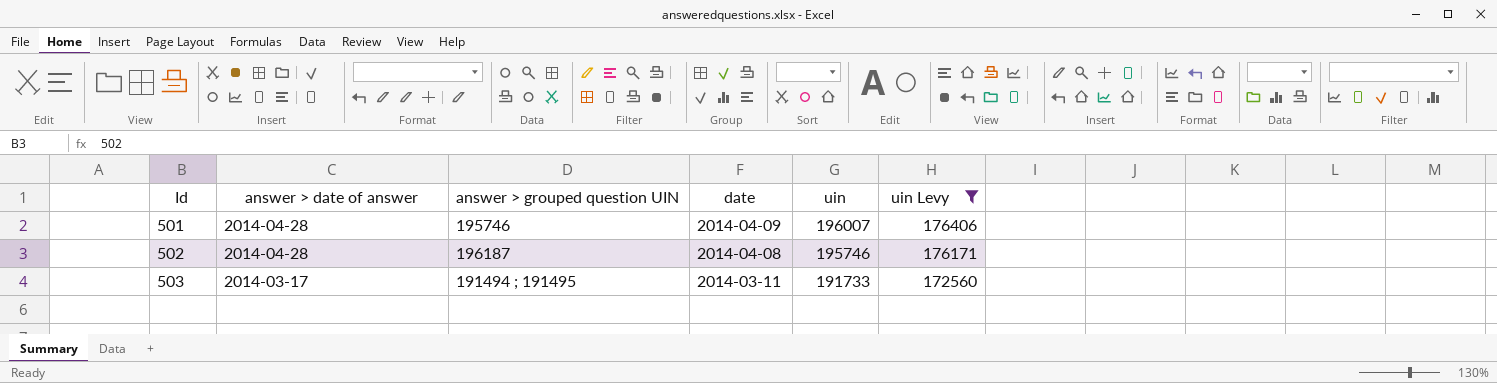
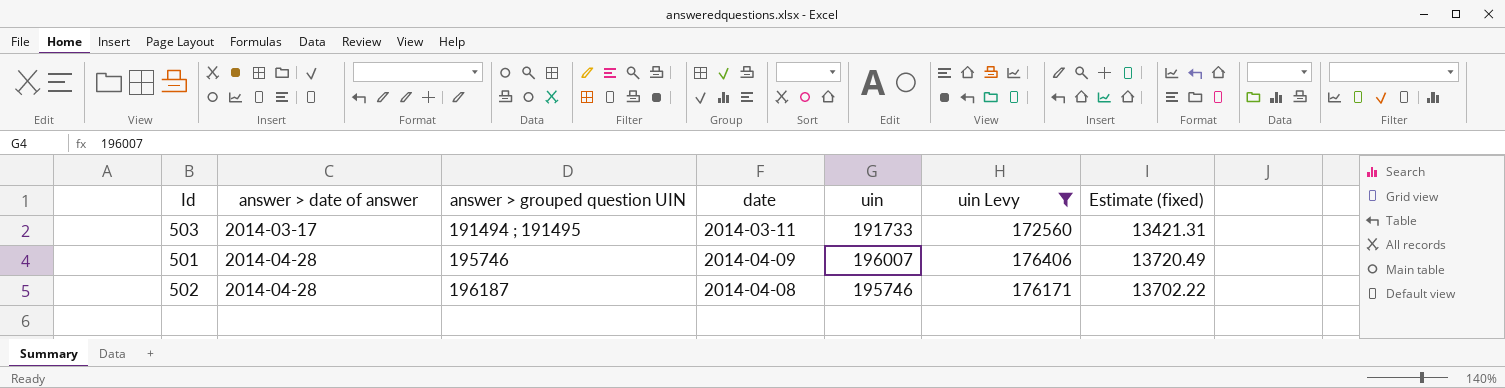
row order: Id ascending -> answer > date of answer ascending
column Estimate (fixed) | formula: none -> [uin] * 0.07

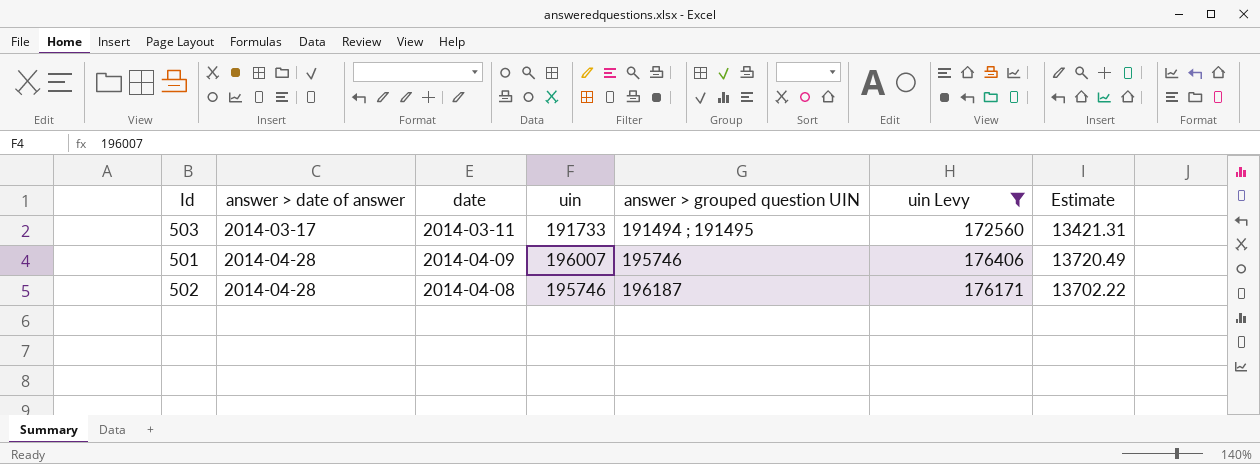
column answer > grouped question UIN | position: 3 -> 5
column name: Estimate (fixed) -> Estimate

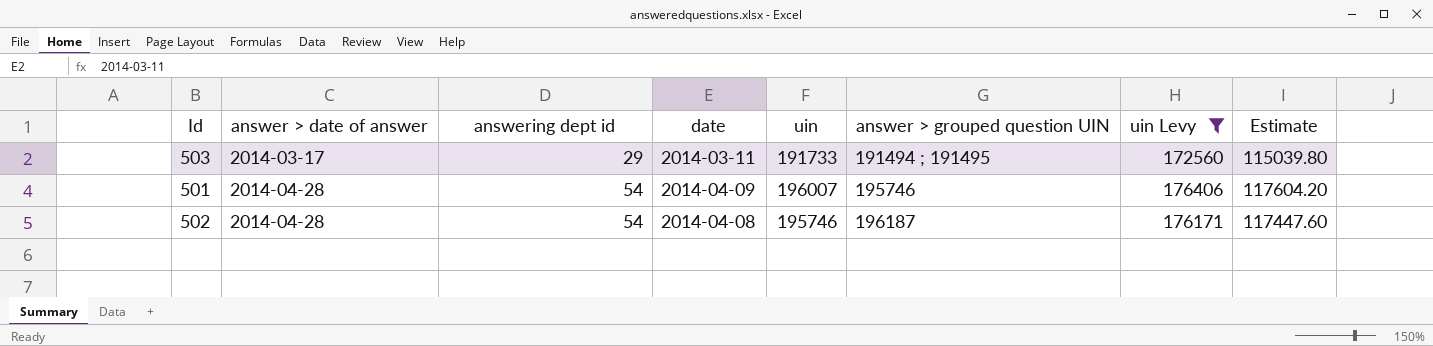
column answering dept id | position: none -> 3
column Estimate | formula: [uin] * 0.07 -> [uin] * 0.6

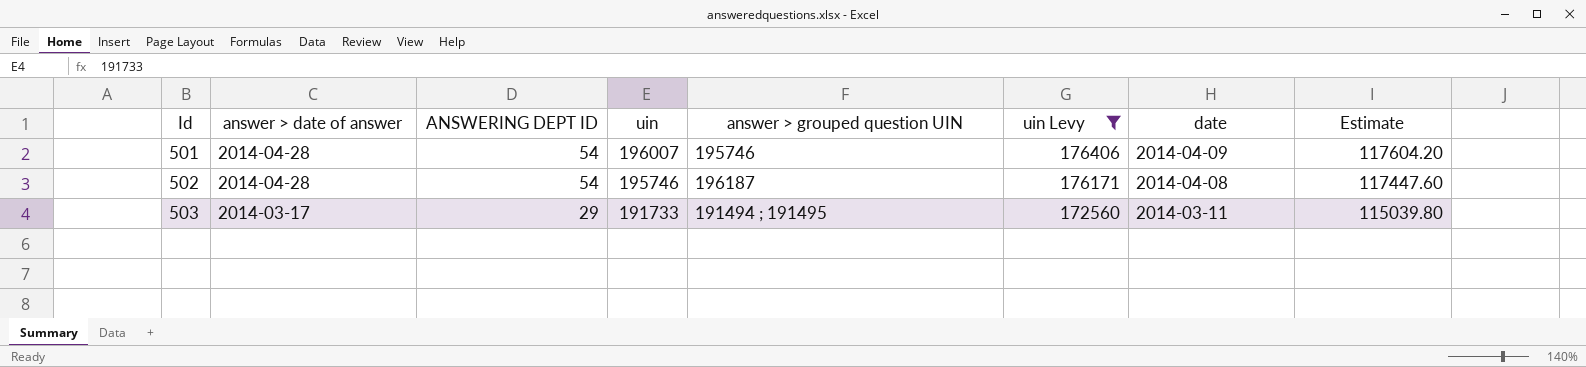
row order: answer > date of answer ascending -> Id ascending
column name: answering dept id -> ANSWERING DEPT ID
column date | position: 4 -> 7

